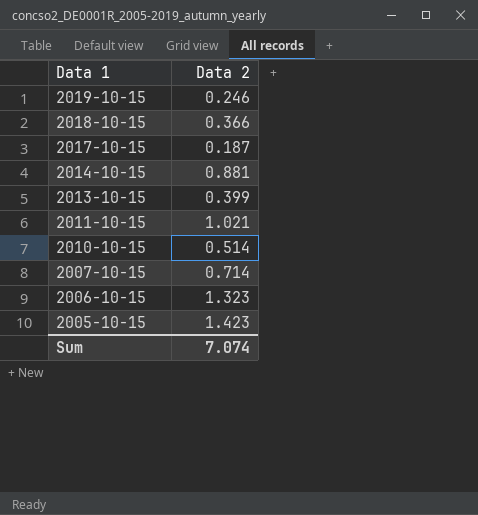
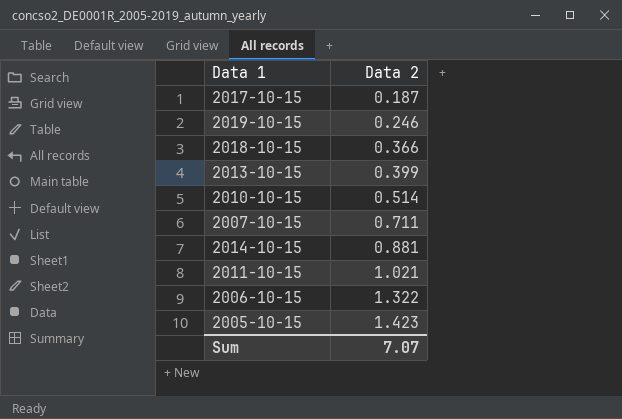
row order: Data 1 descending -> Data 2 ascending
2007-10-15 | Data 2: 0.714 -> 0.711
2006-10-15 | Data 2: 1.323 -> 1.322
Sum | Data 2: 7.074 -> 7.07

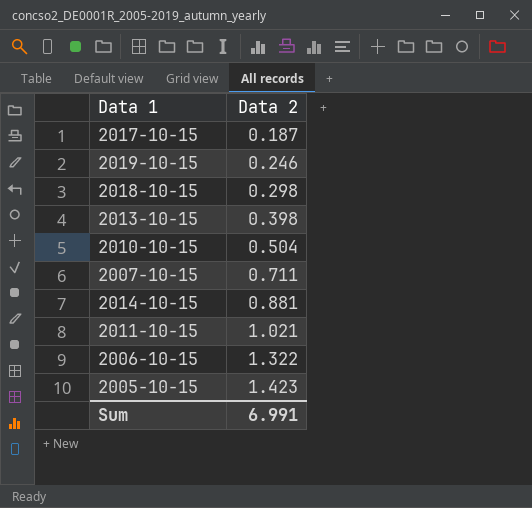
2018-10-15 | Data 2: 0.366 -> 0.298
2013-10-15 | Data 2: 0.399 -> 0.398
2010-10-15 | Data 2: 0.514 -> 0.504
Sum | Data 2: 7.07 -> 6.991

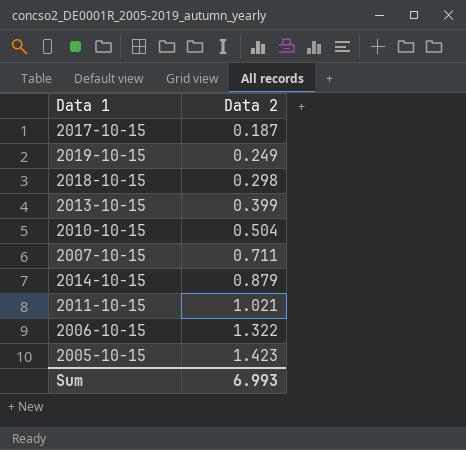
2019-10-15 | Data 2: 0.246 -> 0.249
2013-10-15 | Data 2: 0.398 -> 0.399
2014-10-15 | Data 2: 0.881 -> 0.879
Sum | Data 2: 6.991 -> 6.993

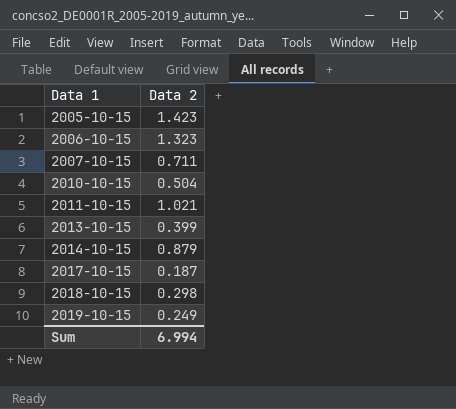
row order: Data 2 ascending -> Data 1 ascending
2006-10-15 | Data 2: 1.322 -> 1.323
Sum | Data 2: 6.993 -> 6.994

